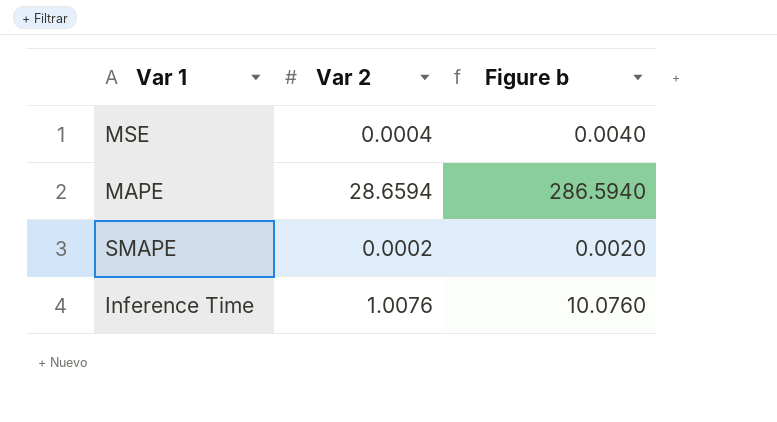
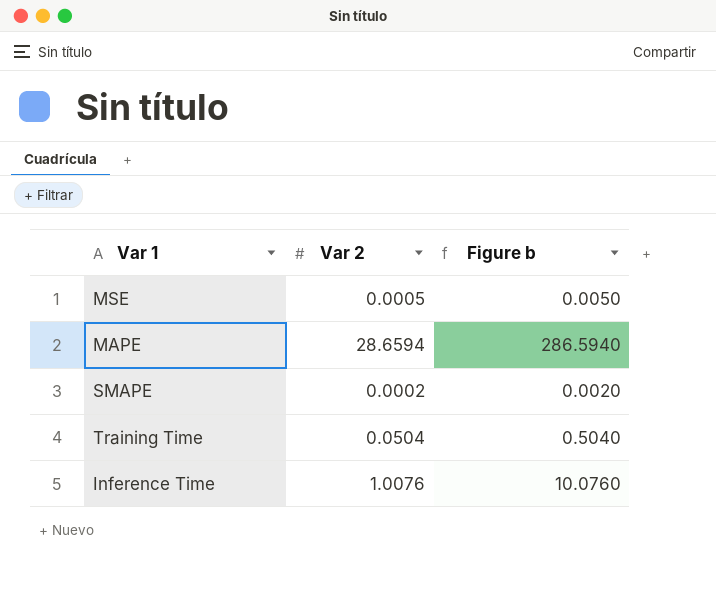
MSE | Var 2: 0.0004 -> 0.0005
MSE | Figure b: 0.0040 -> 0.0050
row Training Time: none -> 0.0504 | 0.5040

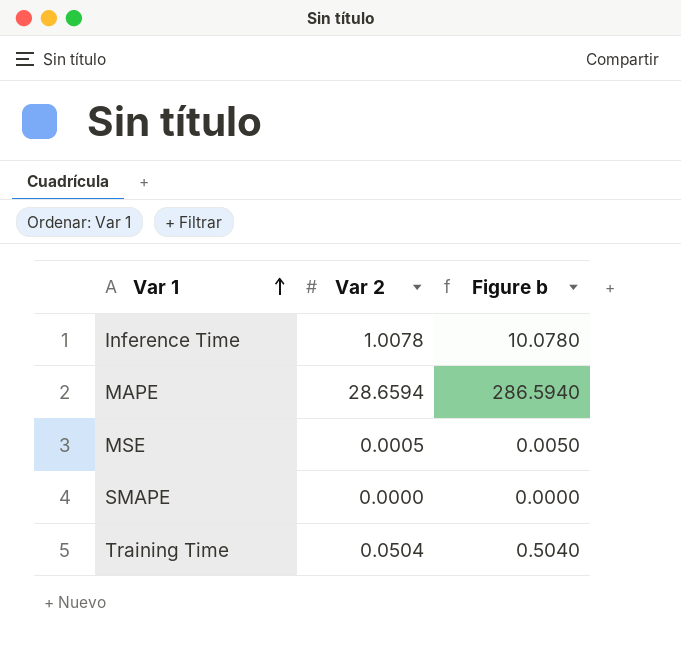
row order: none -> Var 1 ascending
Inference Time | Var 2: 1.0076 -> 1.0078
Inference Time | Figure b: 10.0760 -> 10.0780
SMAPE | Var 2: 0.0002 -> 0.0000
SMAPE | Figure b: 0.0020 -> 0.0000

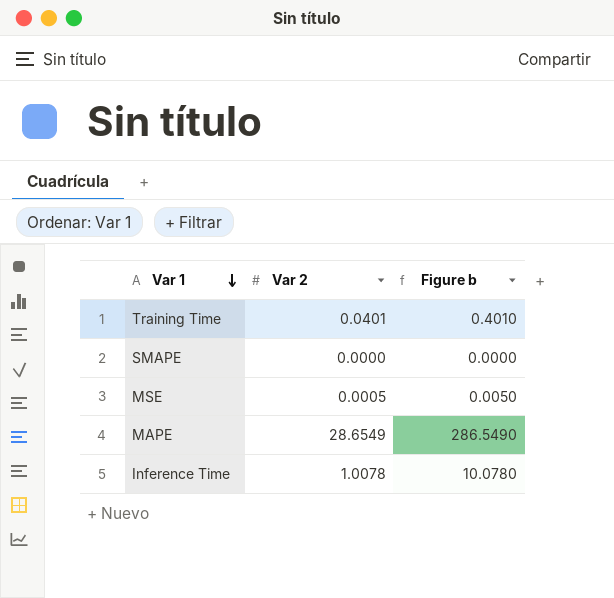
row order: Var 1 ascending -> Var 1 descending
Training Time | Var 2: 0.0504 -> 0.0401
Training Time | Figure b: 0.5040 -> 0.4010
MAPE | Var 2: 28.6594 -> 28.6549
MAPE | Figure b: 286.5940 -> 286.5490

